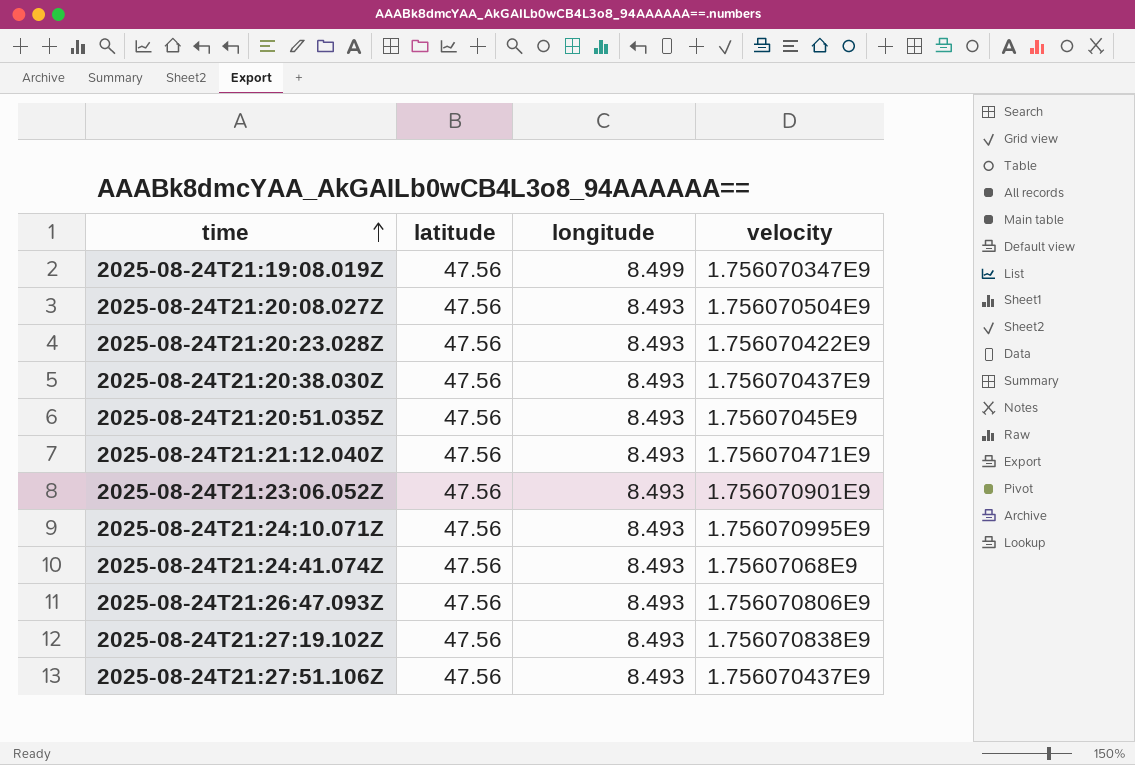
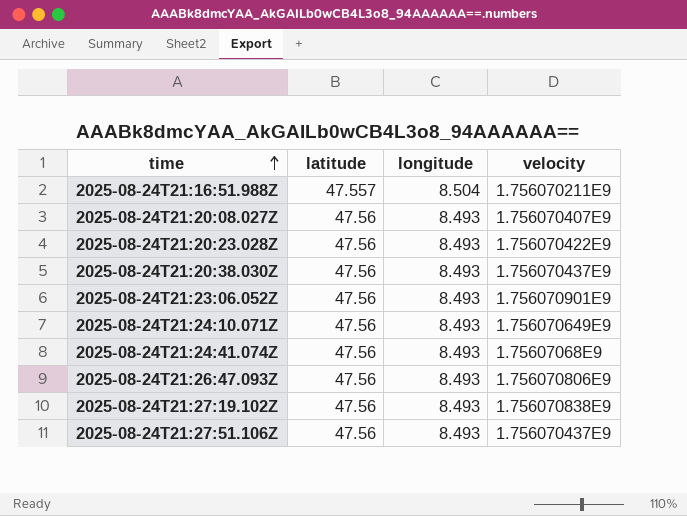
row 2025-08-24T21:19:08.019Z: 47.56 | 8.499 | 1.756070347E9 -> none
row 2025-08-24T21:20:51.035Z: 47.56 | 8.493 | 1.75607045E9 -> none
row 2025-08-24T21:21:12.040Z: 47.56 | 8.493 | 1.756070471E9 -> none
row 2025-08-24T21:16:51.988Z: none -> 47.557 | 8.504 | 1.756070211E9
2025-08-24T21:20:08.027Z | velocity: 1.756070504E9 -> 1.756070407E9
2025-08-24T21:24:10.071Z | velocity: 1.756070995E9 -> 1.756070649E9

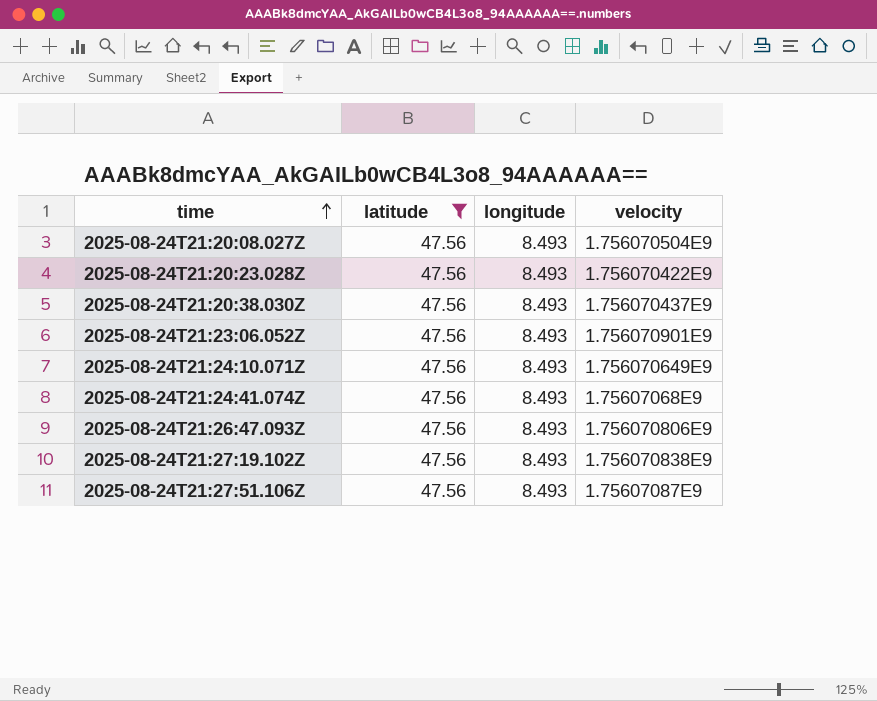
filter: none -> latitude = 47.56
2025-08-24T21:20:08.027Z | velocity: 1.756070407E9 -> 1.756070504E9
2025-08-24T21:27:51.106Z | velocity: 1.756070437E9 -> 1.75607087E9

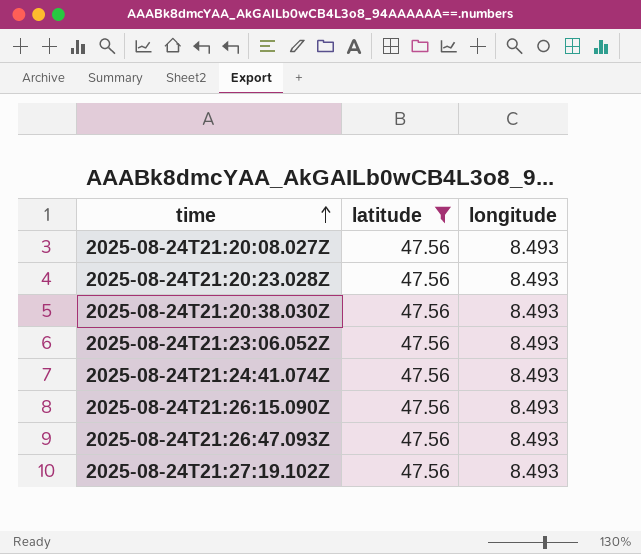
column velocity | position: 4 -> none
row 2025-08-24T21:24:10.071Z: 47.56 | 8.493 | 1.756070649E9 -> none
row 2025-08-24T21:27:51.106Z: 47.56 | 8.493 | 1.75607087E9 -> none
row 2025-08-24T21:26:15.090Z: none -> 47.56 | 8.493

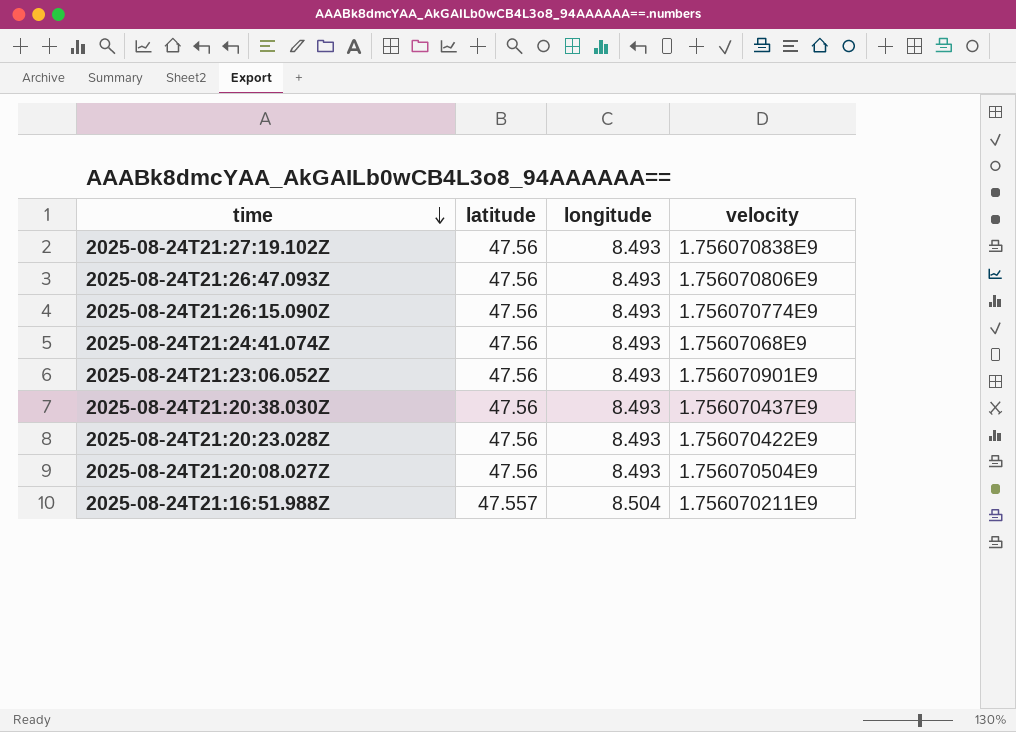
filter: latitude = 47.56 -> none
row order: time ascending -> time descending
column velocity | position: none -> 4

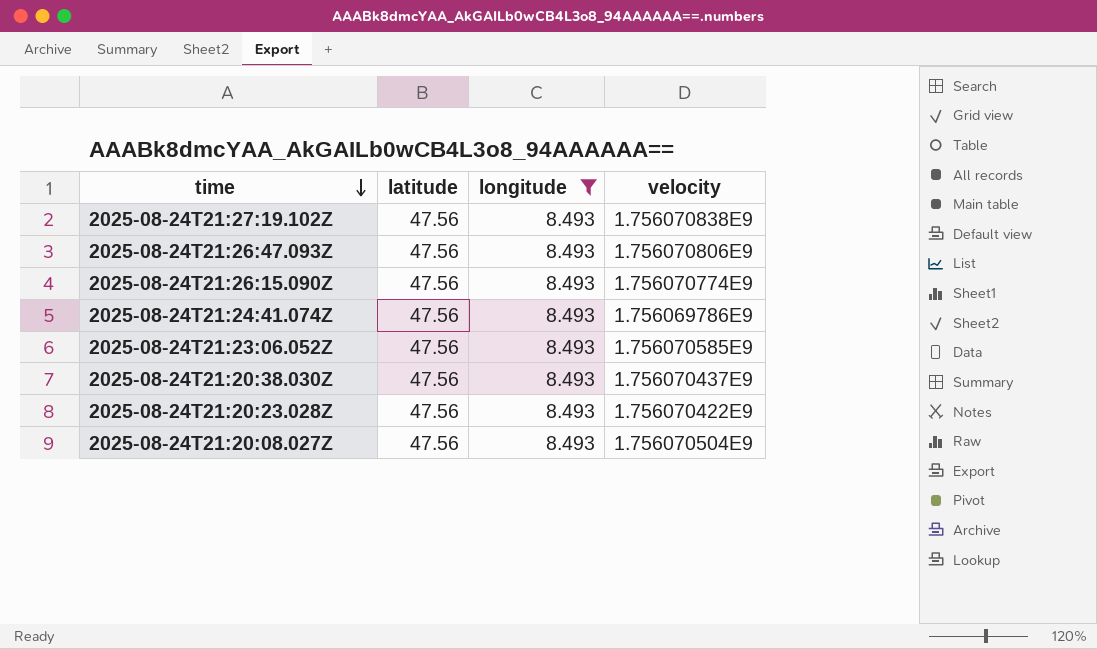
filter: none -> longitude = 8.493
2025-08-24T21:24:41.074Z | velocity: 1.75607068E9 -> 1.756069786E9
2025-08-24T21:23:06.052Z | velocity: 1.756070901E9 -> 1.756070585E9

